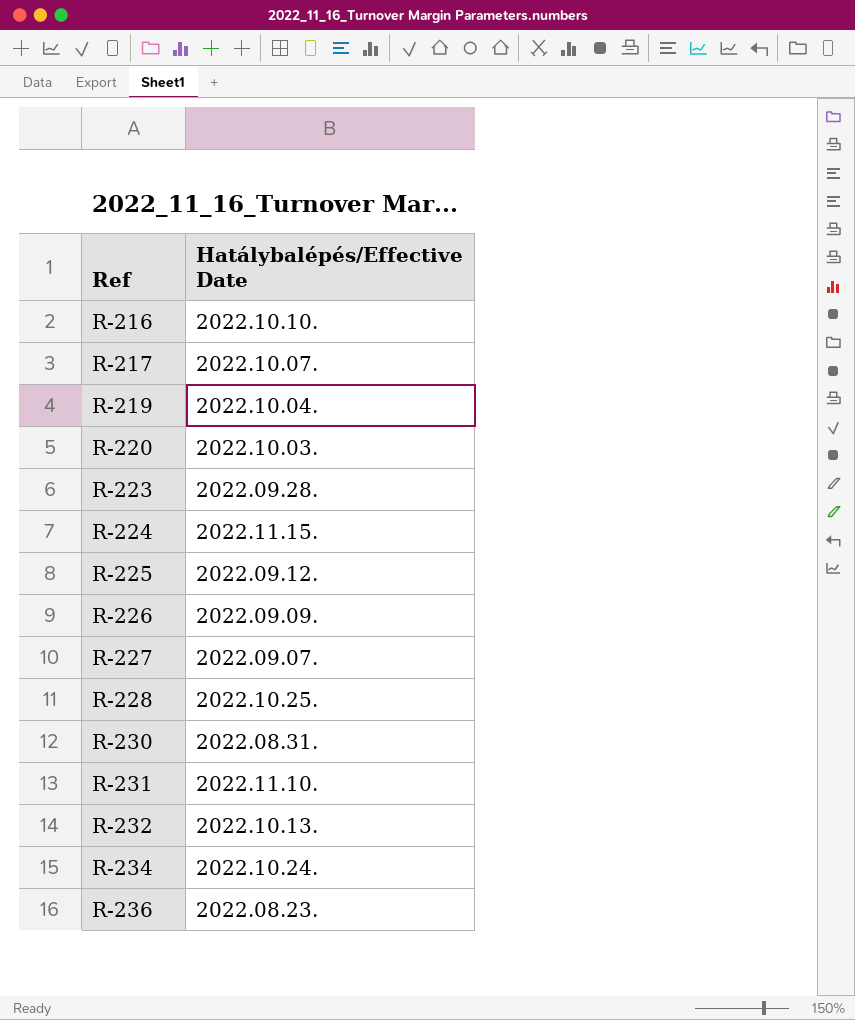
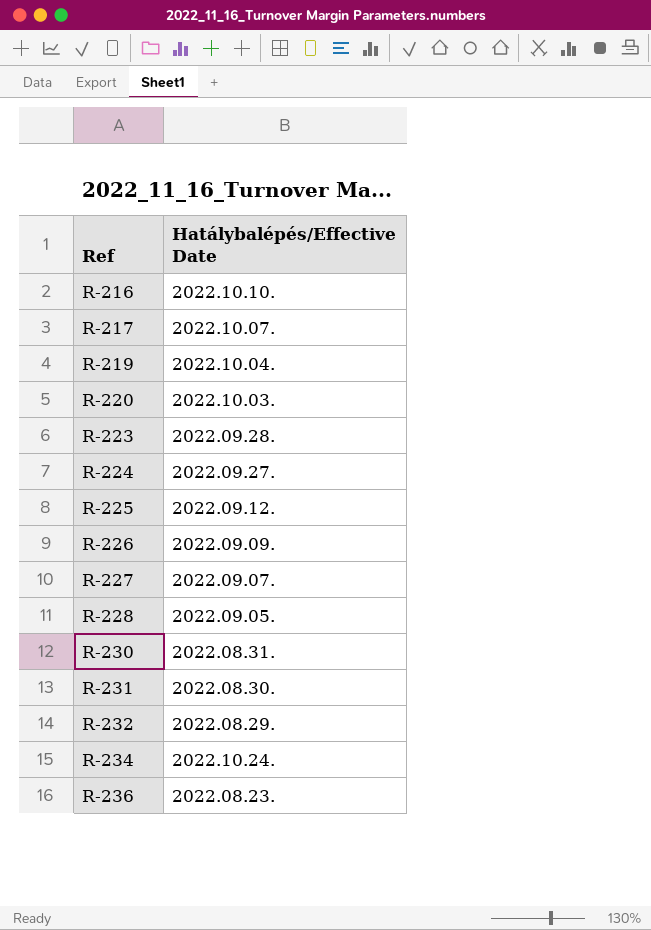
R-224 | Hatálybalépés/Effective Date: 2022.11.15. -> 2022.09.27.
R-228 | Hatálybalépés/Effective Date: 2022.10.25. -> 2022.09.05.
R-231 | Hatálybalépés/Effective Date: 2022.11.10. -> 2022.08.30.
R-232 | Hatálybalépés/Effective Date: 2022.10.13. -> 2022.08.29.

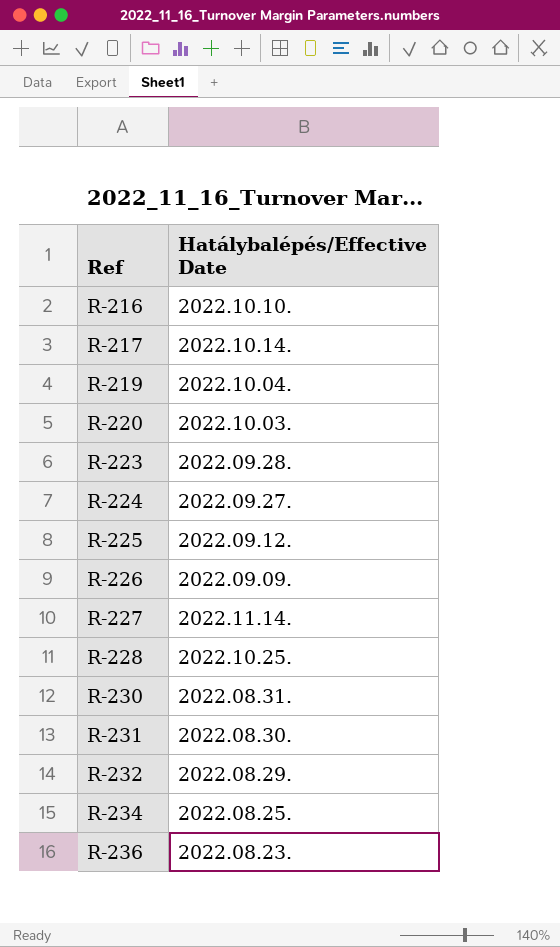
R-217 | Hatálybalépés/Effective Date: 2022.10.07. -> 2022.10.14.
R-227 | Hatálybalépés/Effective Date: 2022.09.07. -> 2022.11.14.
R-228 | Hatálybalépés/Effective Date: 2022.09.05. -> 2022.10.25.
R-234 | Hatálybalépés/Effective Date: 2022.10.24. -> 2022.08.25.

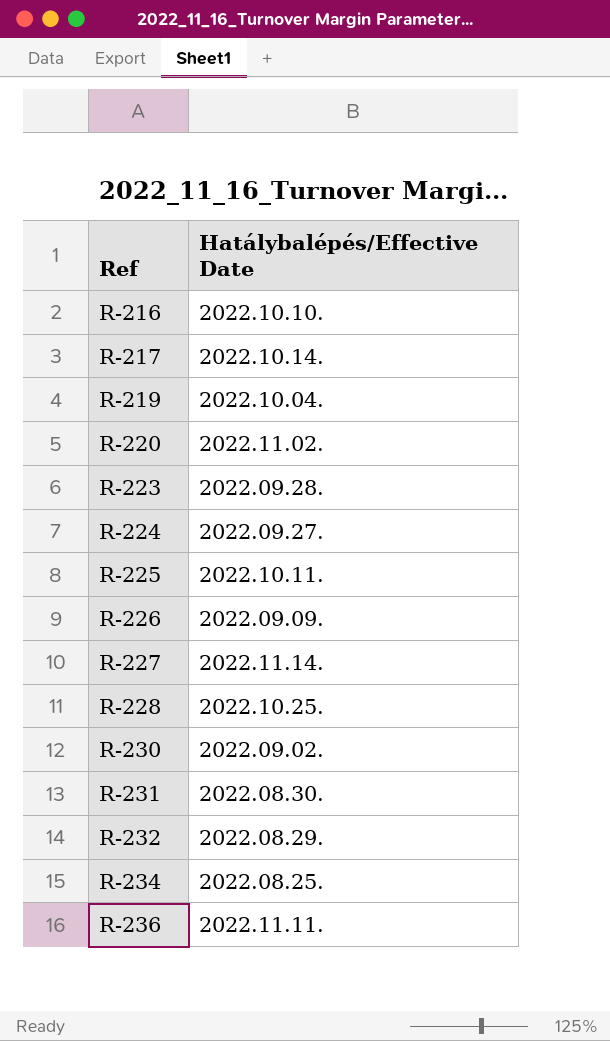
R-220 | Hatálybalépés/Effective Date: 2022.10.03. -> 2022.11.02.
R-225 | Hatálybalépés/Effective Date: 2022.09.12. -> 2022.10.11.
R-230 | Hatálybalépés/Effective Date: 2022.08.31. -> 2022.09.02.
R-236 | Hatálybalépés/Effective Date: 2022.08.23. -> 2022.11.11.

